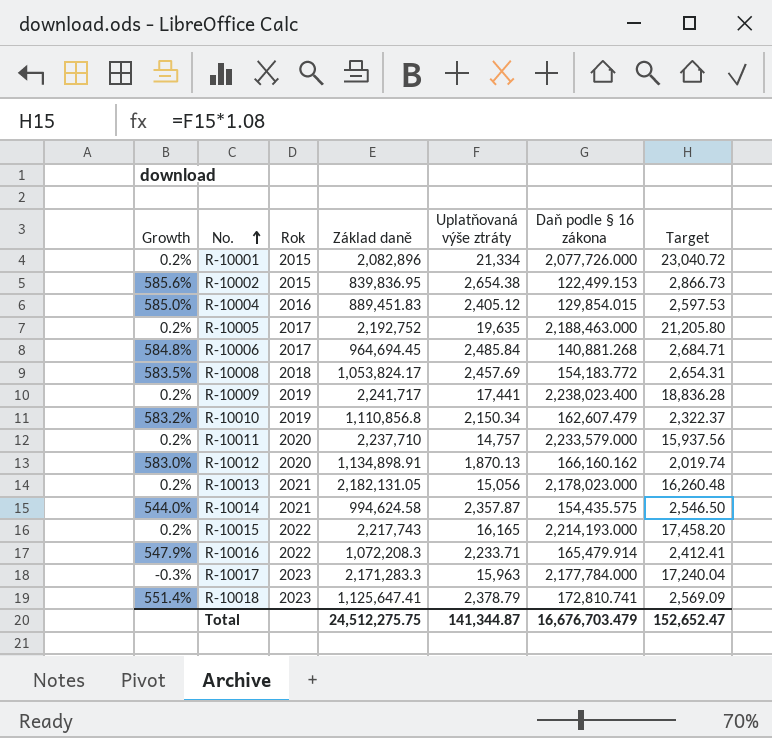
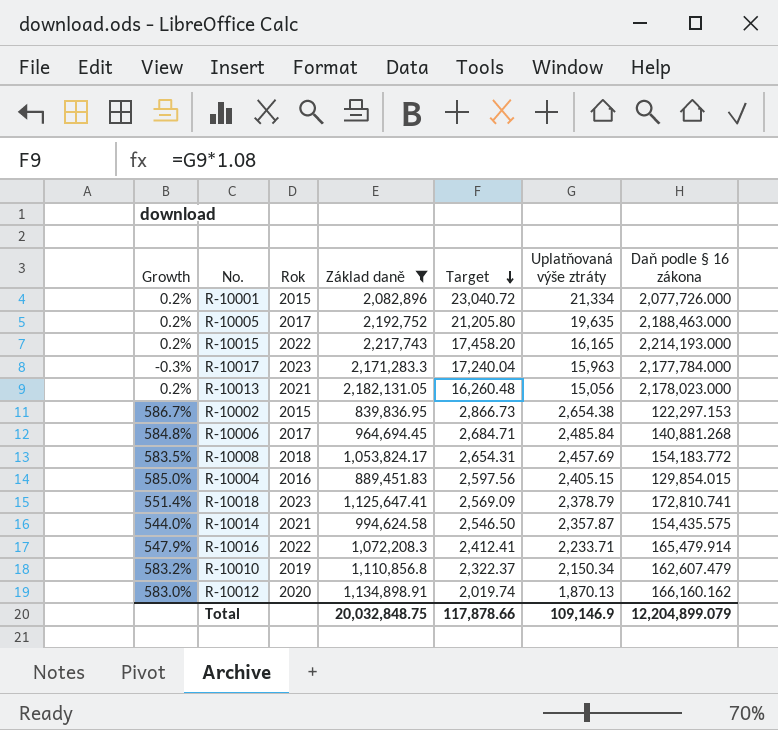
filter: none -> Základ daně <= 2,217,743
row order: No. ascending -> Target descending
column Target | position: 7 -> 5
R-10002 | Growth: 585.6% -> 586.7%
R-10002 | Daň podle § 16 zákona: 122,499.153 -> 122,297.153
R-10004 | Target: 2,597.53 -> 2,597.56
R-10004 | Uplatňovaná výše ztráty: 2,405.12 -> 2,405.15
Total | Základ daně: 24,512,275.75 -> 20,032,848.75
Total | Target: 152,652.47 -> 117,878.66
Total | Uplatňovaná výše ztráty: 141,344.87 -> 109,146.9
Total | Daň podle § 16 zákona: 16,676,703.479 -> 12,204,899.079

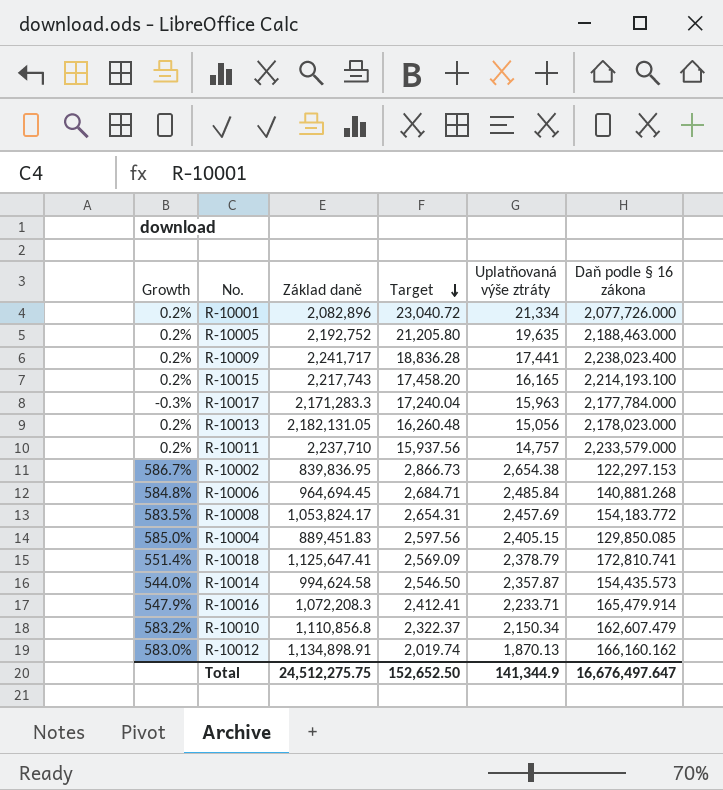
filter: Základ daně <= 2,217,743 -> none
column Rok | position: 3 -> none
R-10015 | Daň podle § 16 zákona: 2,214,193.000 -> 2,214,193.100
R-10004 | Daň podle § 16 zákona: 129,854.015 -> 129,850.085
R-10014 | Daň podle § 16 zákona: 154,435.575 -> 154,435.573
Total | Základ daně: 20,032,848.75 -> 24,512,275.75
Total | Target: 117,878.66 -> 152,652.50
Total | Uplatňovaná výše ztráty: 109,146.9 -> 141,344.9
Total | Daň podle § 16 zákona: 12,204,899.079 -> 16,676,497.647

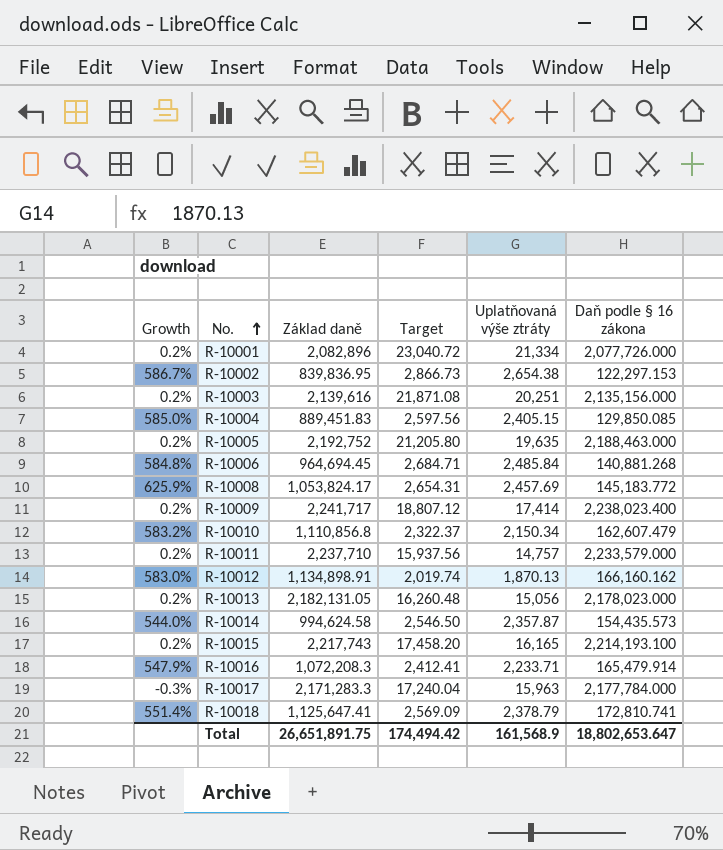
row order: Target descending -> No. ascending
row R-10003: none -> 0.2% | 2,139,616 | 21,871.08 | 20,251 | 2,135,156.000
R-10008 | Growth: 583.5% -> 625.9%
R-10008 | Daň podle § 16 zákona: 154,183.772 -> 145,183.772
R-10009 | Target: 18,836.28 -> 18,807.12
R-10009 | Uplatňovaná výše ztráty: 17,441 -> 17,414
Total | Základ daně: 24,512,275.75 -> 26,651,891.75
Total | Target: 152,652.50 -> 174,494.42
Total | Uplatňovaná výše ztráty: 141,344.9 -> 161,568.9
Total | Daň podle § 16 zákona: 16,676,497.647 -> 18,802,653.647

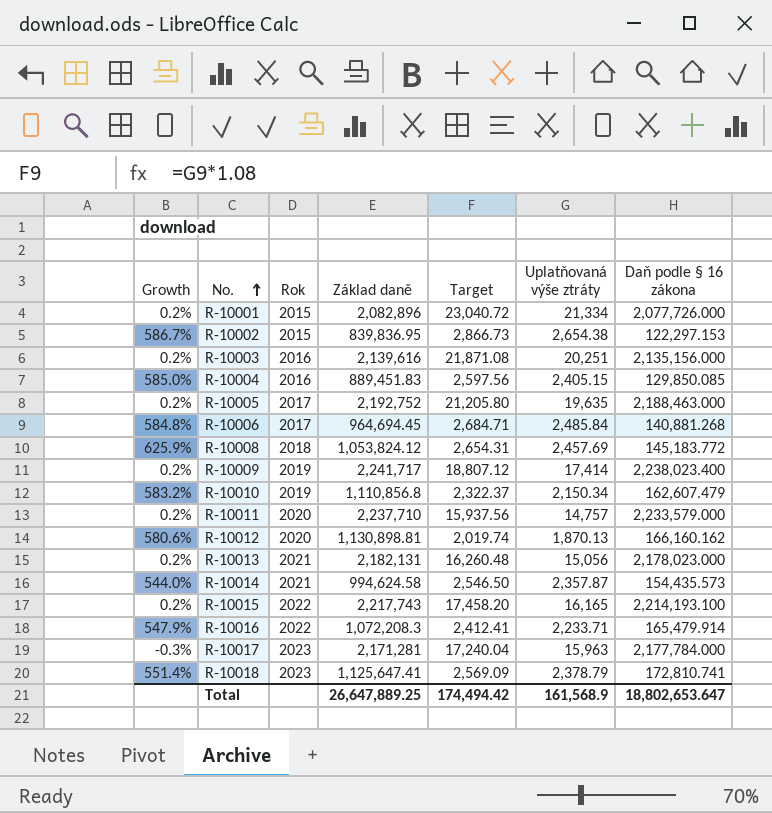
column Rok | position: none -> 3
R-10008 | Základ daně: 1,053,824.17 -> 1,053,824.12
R-10012 | Growth: 583.0% -> 580.6%
R-10012 | Základ daně: 1,134,898.91 -> 1,130,898.81
R-10013 | Základ daně: 2,182,131.05 -> 2,182,131
R-10017 | Základ daně: 2,171,283.3 -> 2,171,281
Total | Základ daně: 26,651,891.75 -> 26,647,889.25

